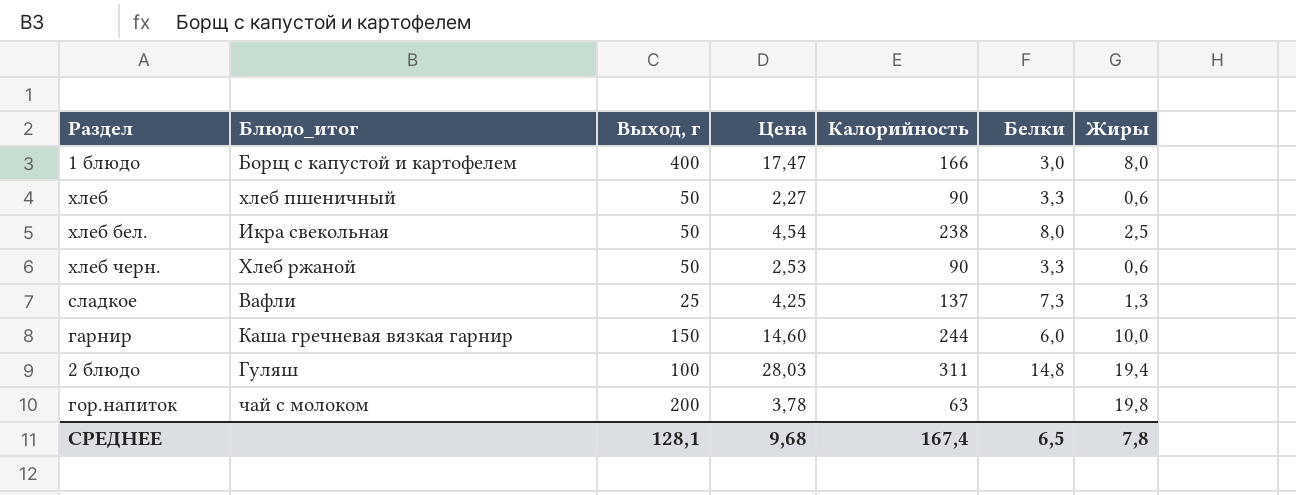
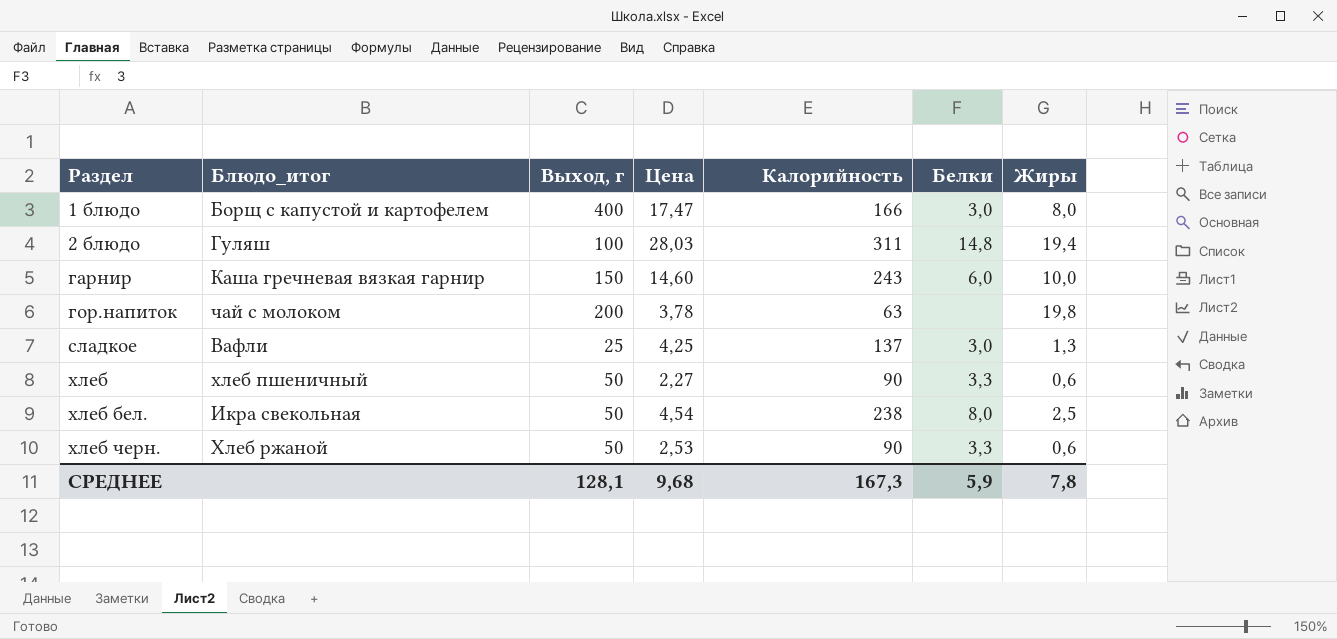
row order: none -> Раздел ascending
гарнир | Калорийность: 244 -> 243
сладкое | Белки: 7,3 -> 3,0
СРЕДНЕЕ | Калорийность: 167,4 -> 167,3
СРЕДНЕЕ | Белки: 6,5 -> 5,9

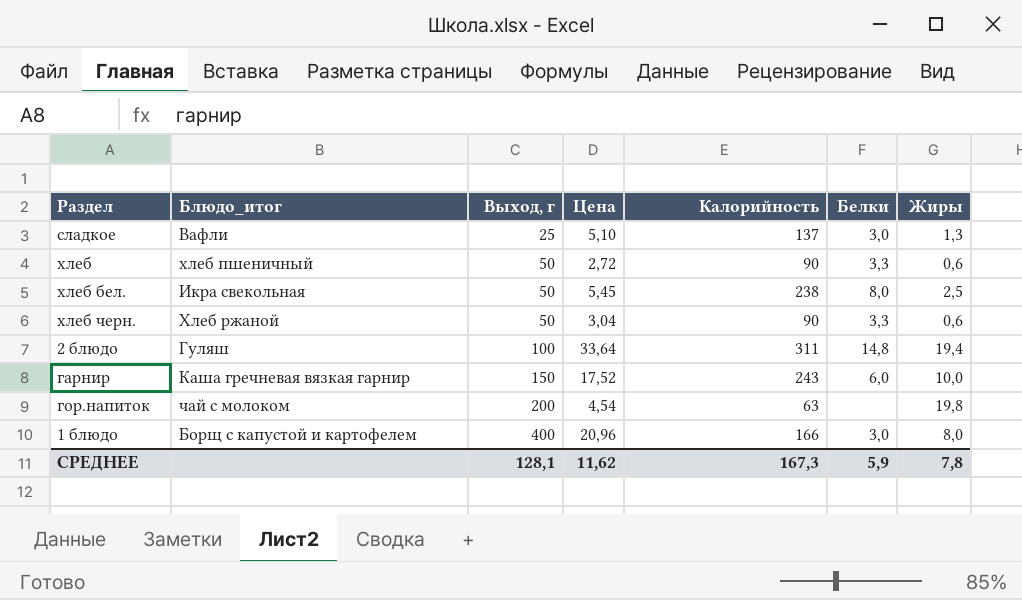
row order: Раздел ascending -> Выход, г ascending
сладкое | Цена: 4,25 -> 5,10
хлеб | Цена: 2,27 -> 2,72
хлеб бел. | Цена: 4,54 -> 5,45
хлеб черн. | Цена: 2,53 -> 3,04
2 блюдо | Цена: 28,03 -> 33,64
гарнир | Цена: 14,60 -> 17,52
гор.напиток | Цена: 3,78 -> 4,54
1 блюдо | Цена: 17,47 -> 20,96
СРЕДНЕЕ | Цена: 9,68 -> 11,62

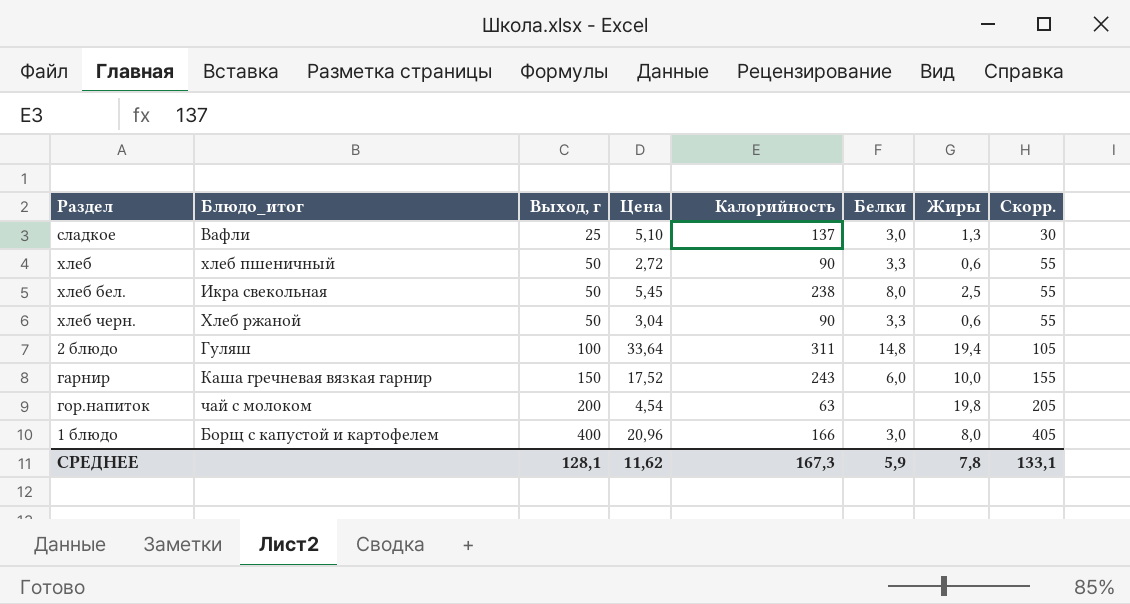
column Скорр. | formula: none -> [Выход, г] + 5

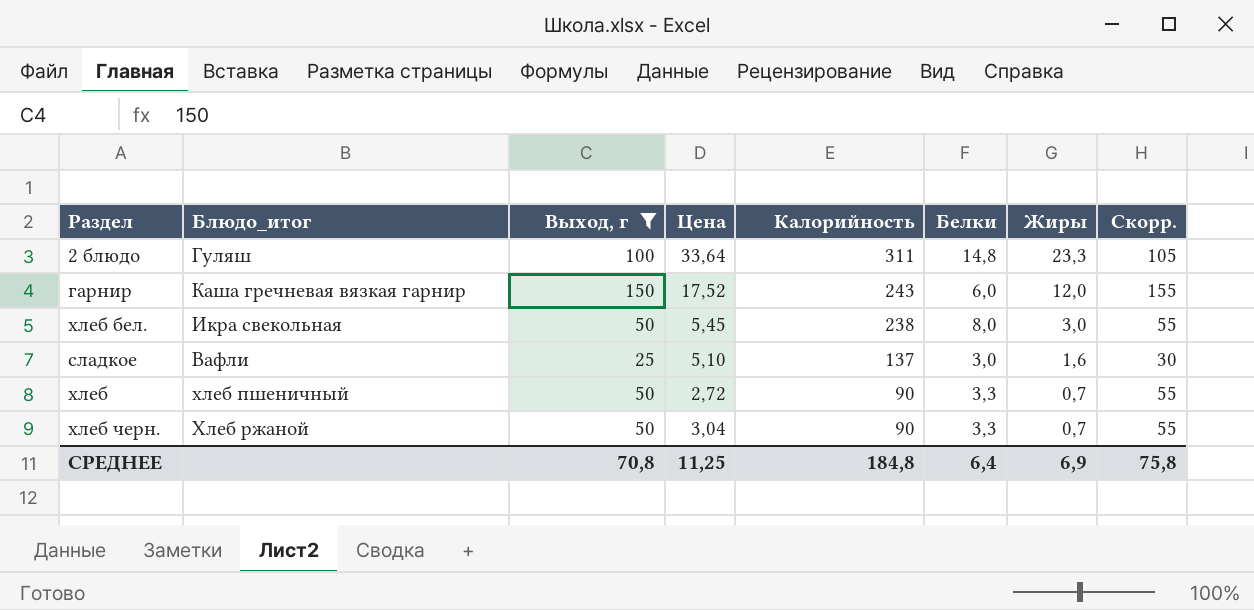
filter: none -> Выход, г <= 150
row order: Выход, г ascending -> Калорийность descending
2 блюдо | Жиры: 19,4 -> 23,3
гарнир | Жиры: 10,0 -> 12,0
хлеб бел. | Жиры: 2,5 -> 3,0
сладкое | Жиры: 1,3 -> 1,6
хлеб | Жиры: 0,6 -> 0,7
хлеб черн. | Жиры: 0,6 -> 0,7
СРЕДНЕЕ | Выход, г: 128,1 -> 70,8
СРЕДНЕЕ | Цена: 11,62 -> 11,25
СРЕДНЕЕ | Калорийность: 167,3 -> 184,8
СРЕДНЕЕ | Белки: 5,9 -> 6,4
СРЕДНЕЕ | Жиры: 7,8 -> 6,9
СРЕДНЕЕ | Скорр.: 133,1 -> 75,8

